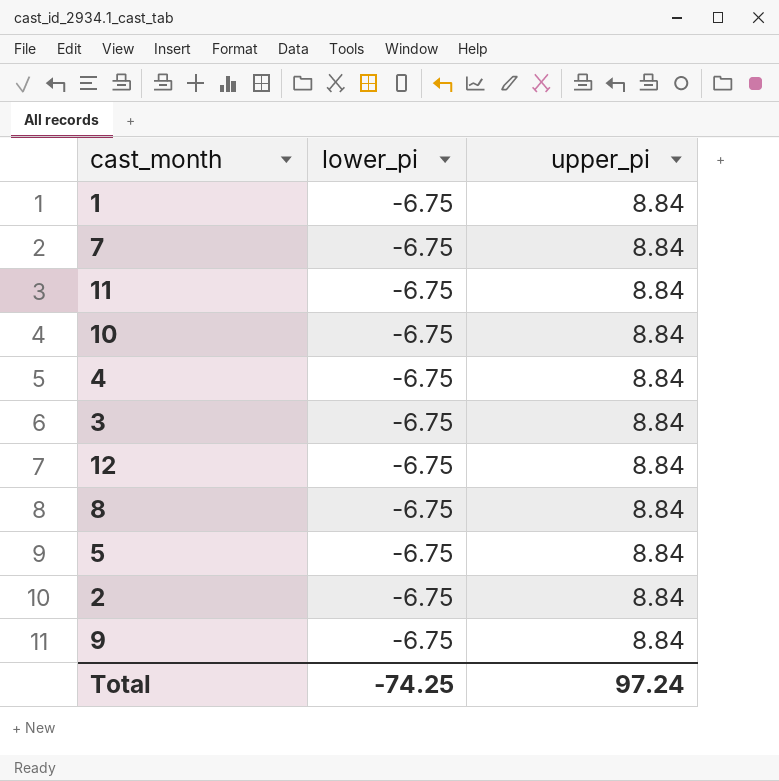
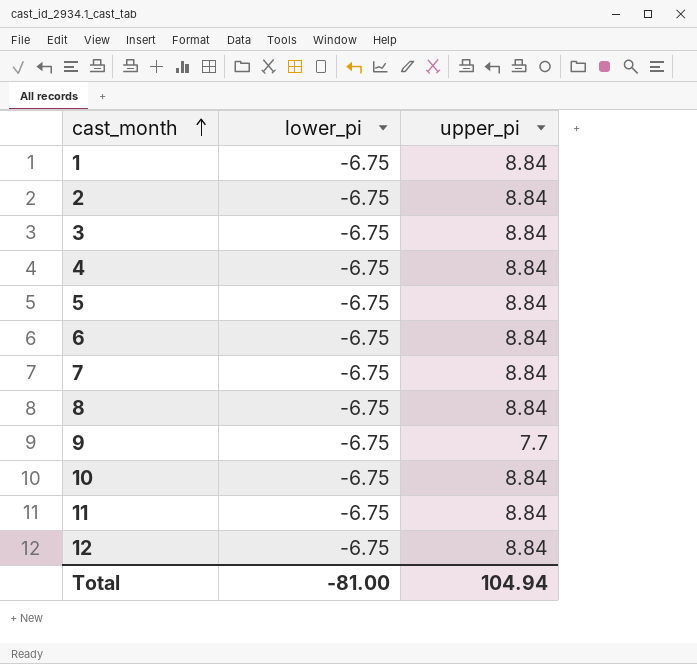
row order: none -> cast_month ascending
row 6: none -> -6.75 | 8.84
9 | upper_pi: 8.84 -> 7.7
Total | lower_pi: -74.25 -> -81.00
Total | upper_pi: 97.24 -> 104.94

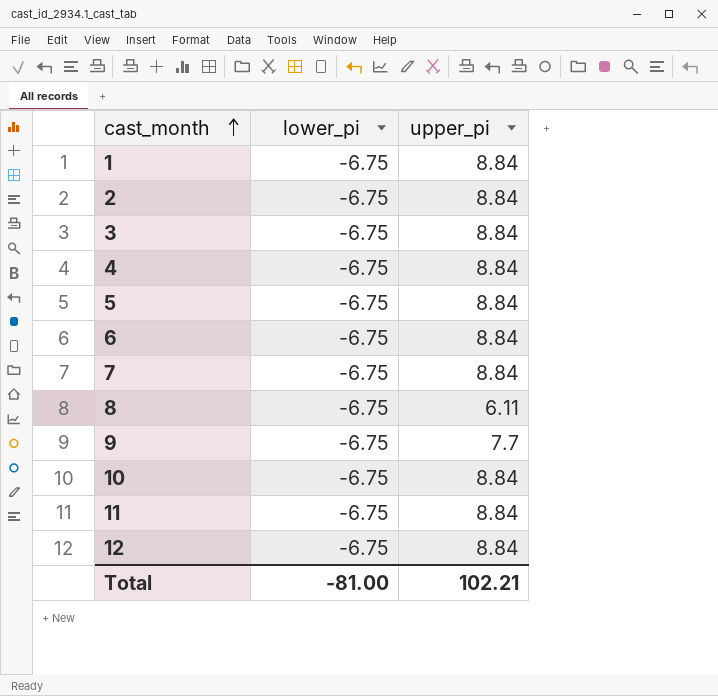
8 | upper_pi: 8.84 -> 6.11
Total | upper_pi: 104.94 -> 102.21

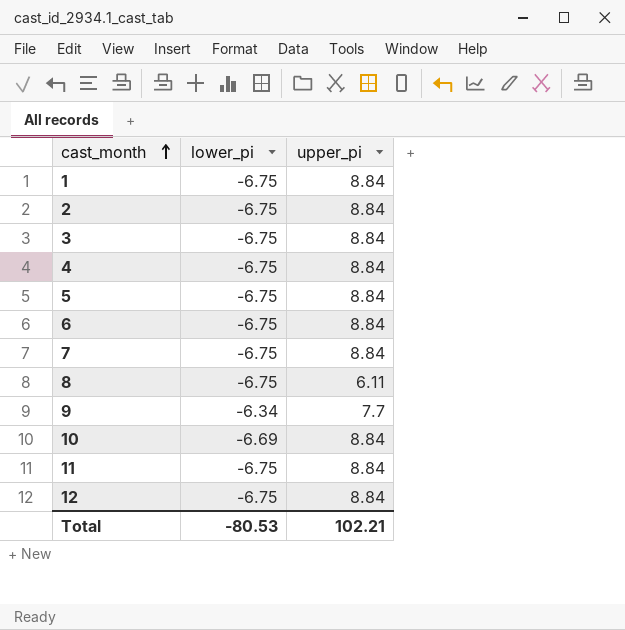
9 | lower_pi: -6.75 -> -6.34
10 | lower_pi: -6.75 -> -6.69
Total | lower_pi: -81.00 -> -80.53

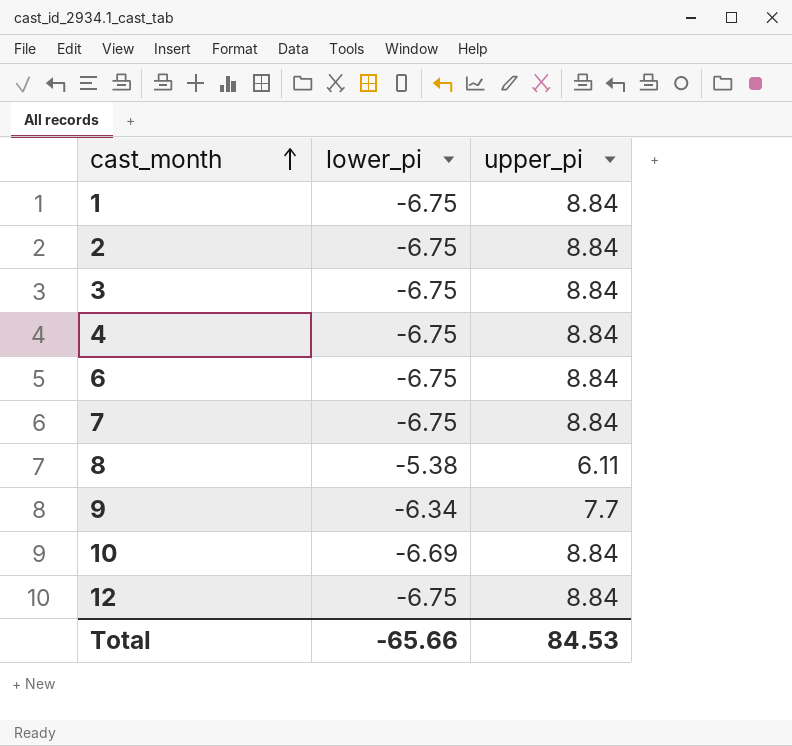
row 5: -6.75 | 8.84 -> none
row 11: -6.75 | 8.84 -> none
8 | lower_pi: -6.75 -> -5.38
Total | lower_pi: -80.53 -> -65.66
Total | upper_pi: 102.21 -> 84.53

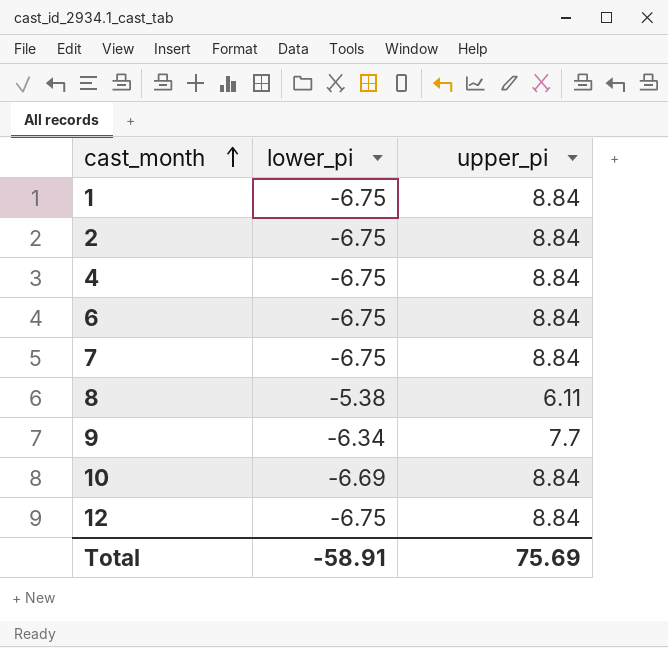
row 3: -6.75 | 8.84 -> none
Total | lower_pi: -65.66 -> -58.91
Total | upper_pi: 84.53 -> 75.69

